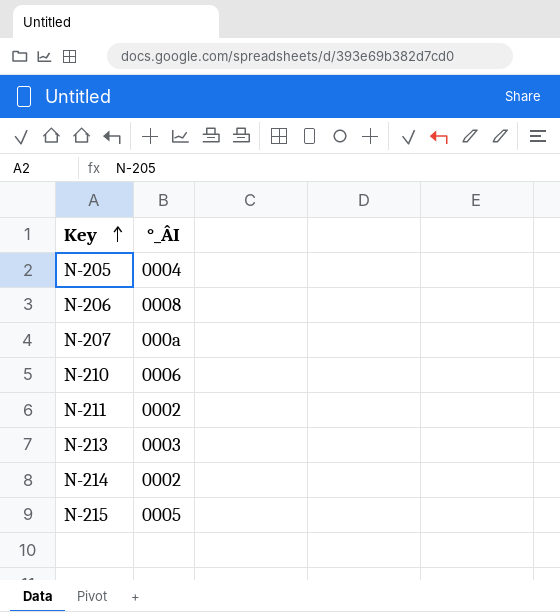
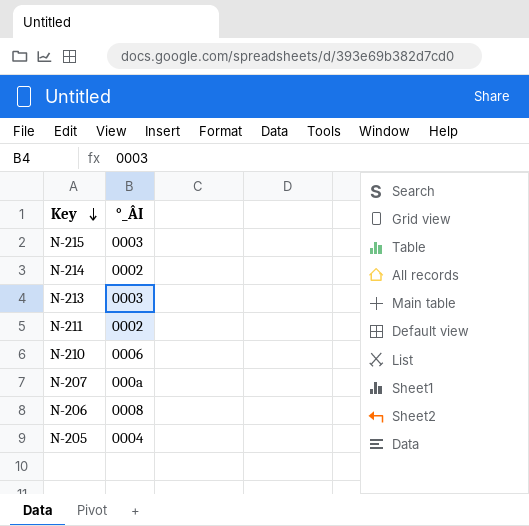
row order: Key ascending -> Key descending
N-215 | °_ÂI: 0005 -> 0003

